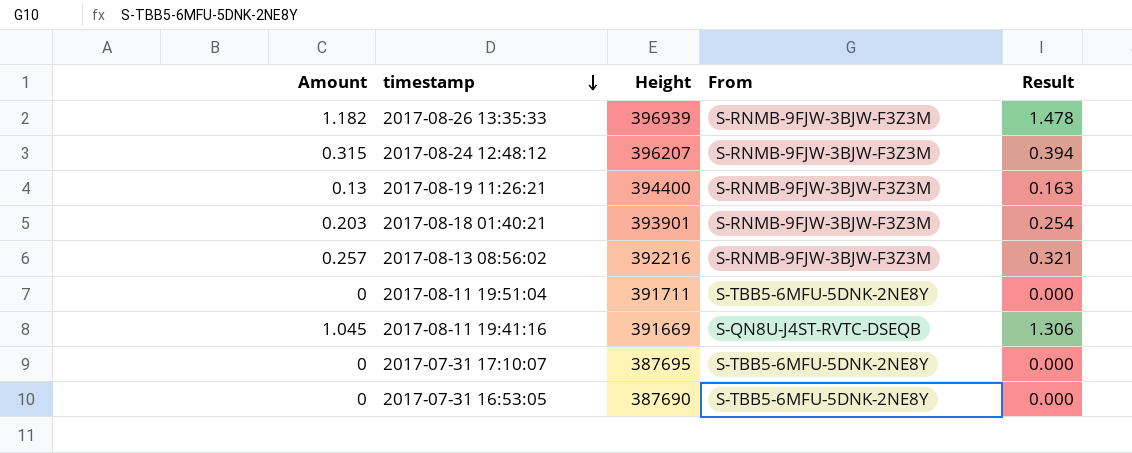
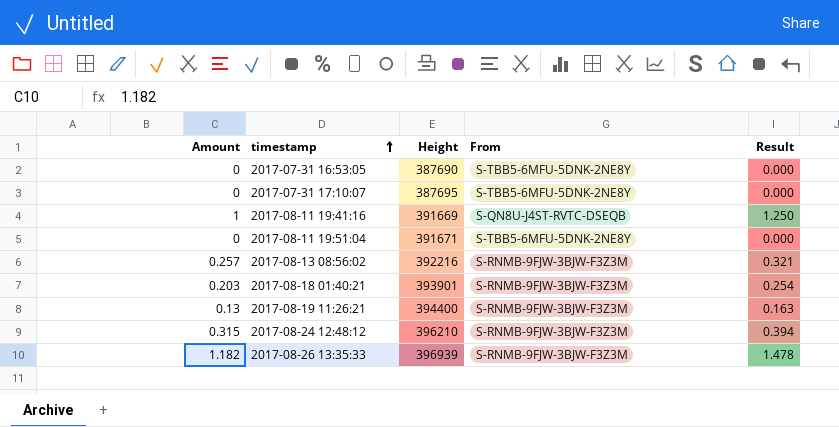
row order: timestamp descending -> timestamp ascending
2017-08-11 19:41:16 | Amount: 1.045 -> 1
2017-08-11 19:41:16 | Result: 1.306 -> 1.250
2017-08-11 19:51:04 | Height: 391711 -> 391671
2017-08-24 12:48:12 | Height: 396207 -> 396210

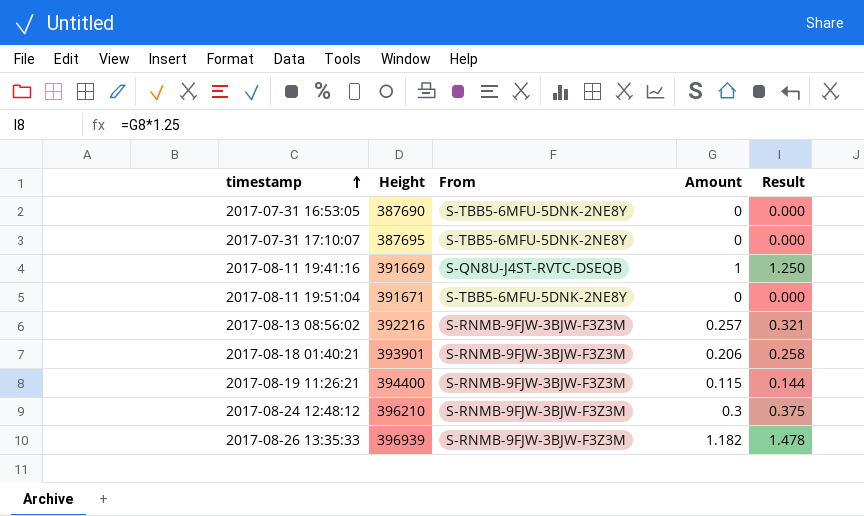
column Amount | position: 1 -> 4
2017-08-18 01:40:21 | Amount: 0.203 -> 0.206
2017-08-18 01:40:21 | Result: 0.254 -> 0.258
2017-08-19 11:26:21 | Amount: 0.13 -> 0.115
2017-08-19 11:26:21 | Result: 0.163 -> 0.144
2017-08-24 12:48:12 | Amount: 0.315 -> 0.3
2017-08-24 12:48:12 | Result: 0.394 -> 0.375

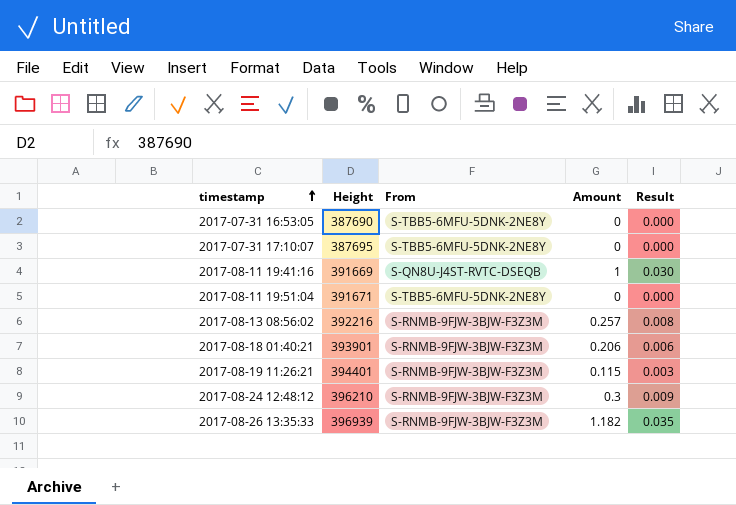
column Result | formula: [Amount] * 1.25 -> [Amount] * 0.03
2017-08-19 11:26:21 | Height: 394400 -> 394401

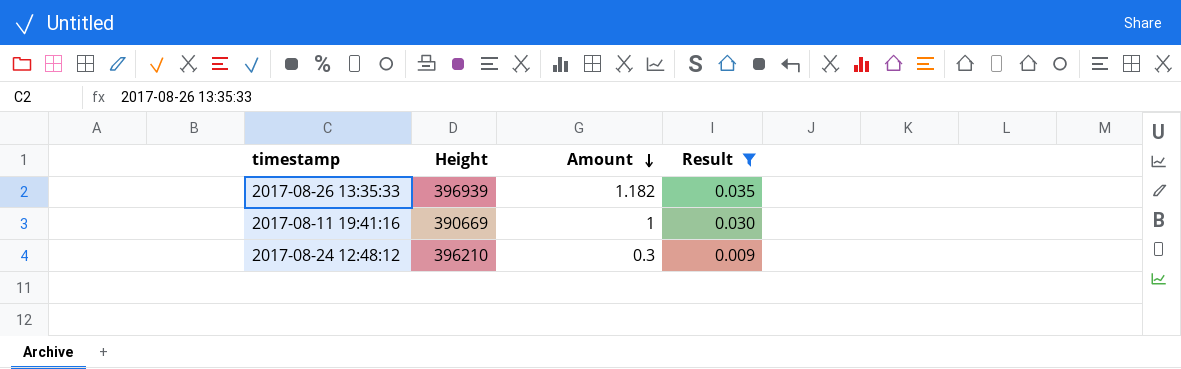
filter: none -> Result >= 0.009
row order: timestamp ascending -> Amount descending
column From | position: 3 -> none
2017-08-11 19:41:16 | Height: 391669 -> 390669

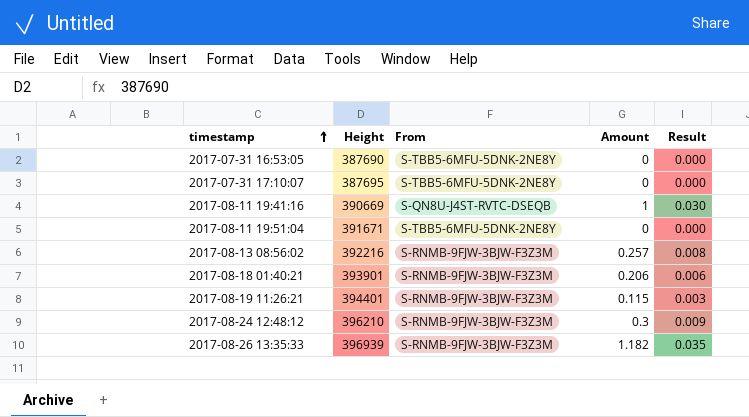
filter: Result >= 0.009 -> none
row order: Amount descending -> timestamp ascending
column From | position: none -> 3

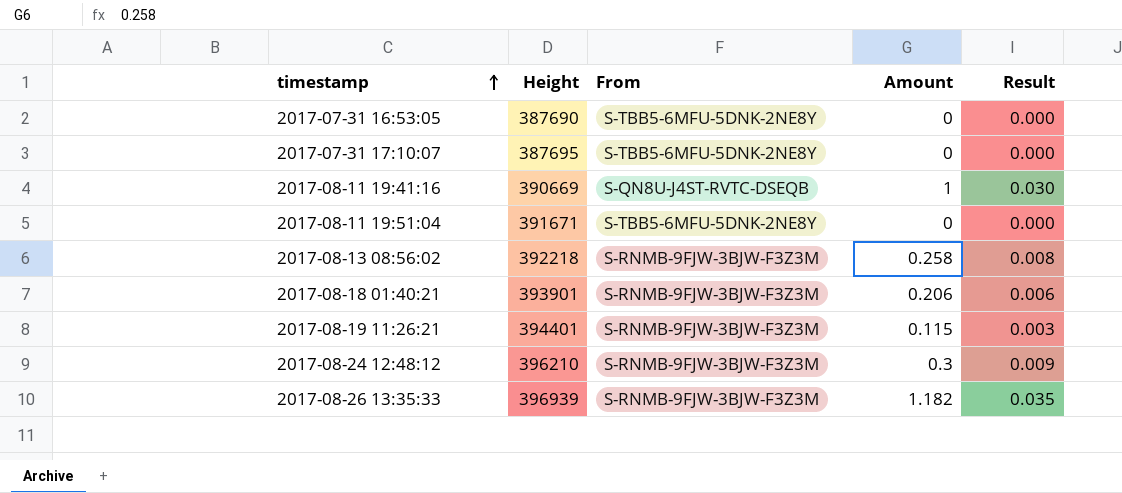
2017-08-13 08:56:02 | Height: 392216 -> 392218
2017-08-13 08:56:02 | Amount: 0.257 -> 0.258

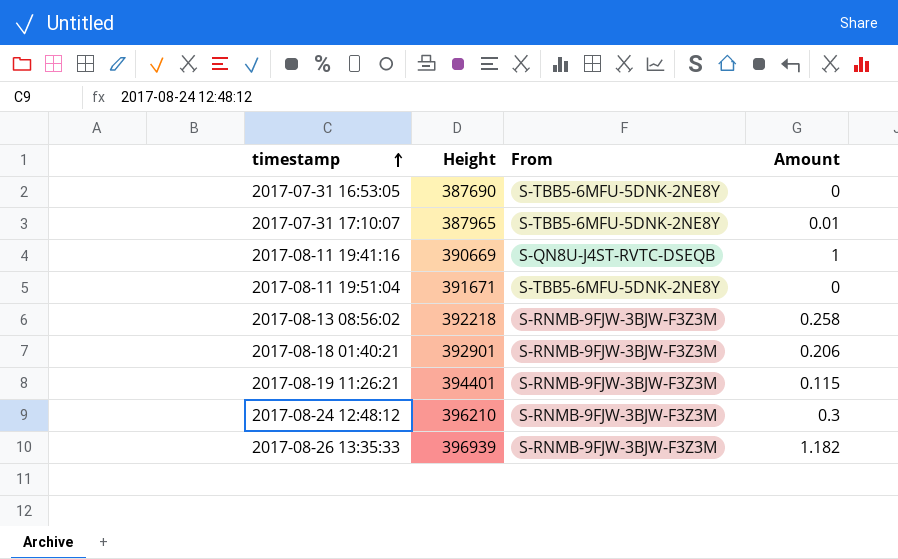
column Result | formula: [Amount] * 0.03 -> none
2017-07-31 17:10:07 | Height: 387695 -> 387965
2017-07-31 17:10:07 | Amount: 0 -> 0.01
2017-08-18 01:40:21 | Height: 393901 -> 392901

